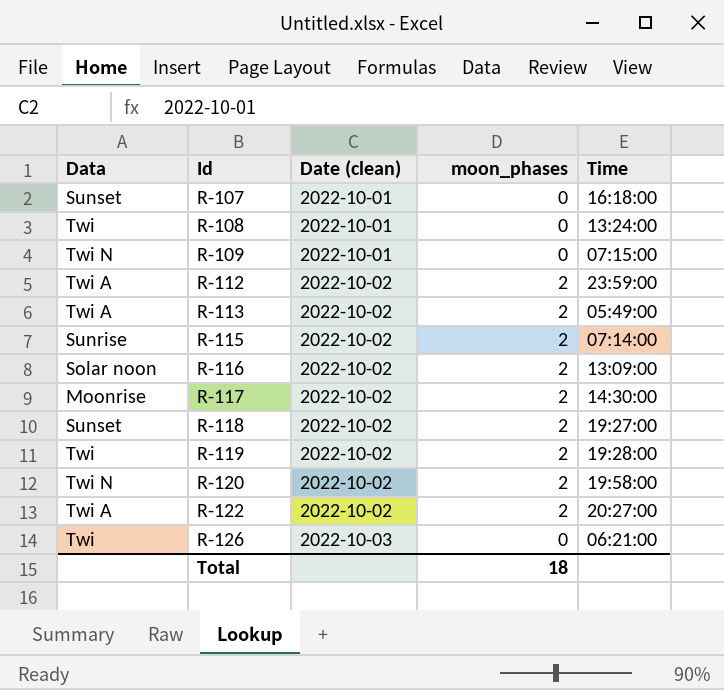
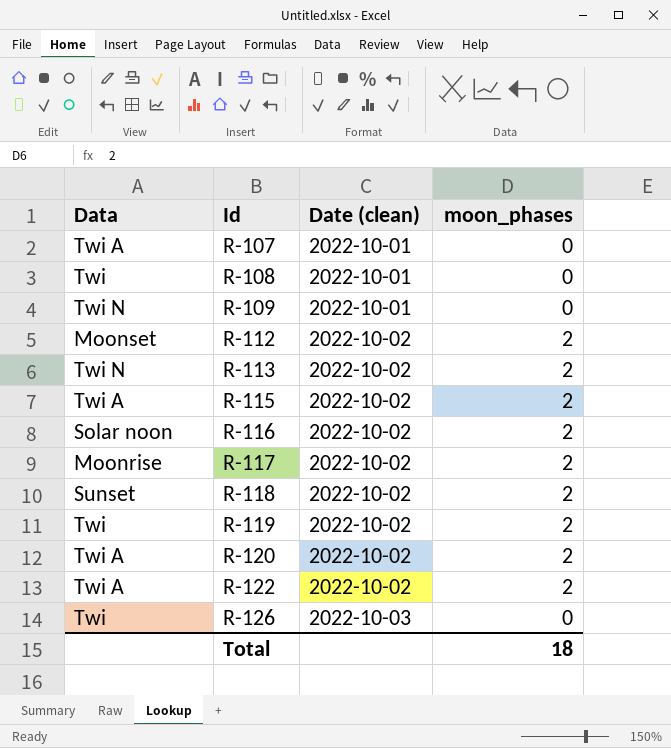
column Time | position: 5 -> none
R-107 | Data: Sunset -> Twi A
R-112 | Data: Twi A -> Moonset
R-113 | Data: Twi A -> Twi N
R-115 | Data: Sunrise -> Twi A
R-120 | Data: Twi N -> Twi A

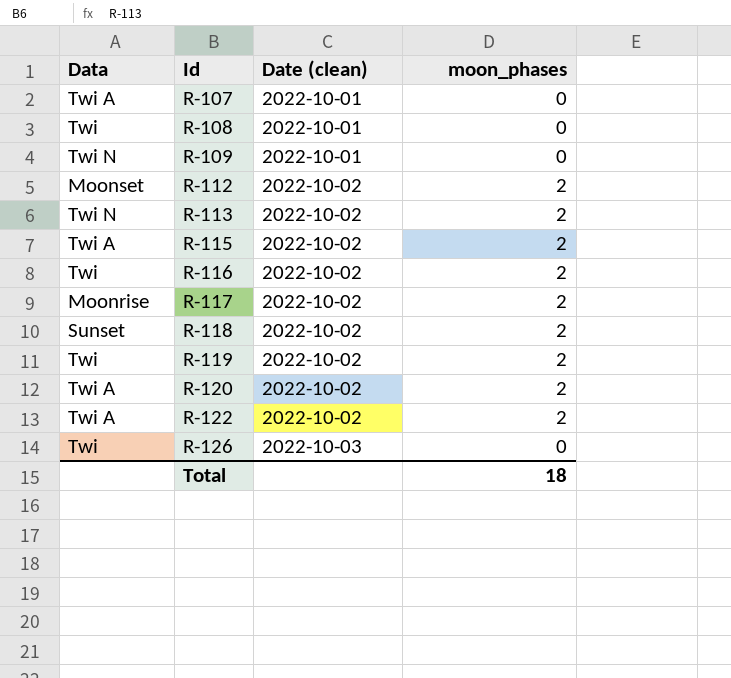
R-116 | Data: Solar noon -> Twi

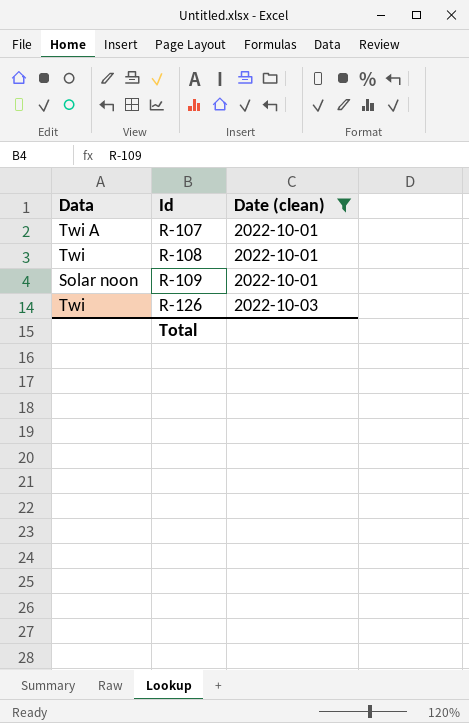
filter: none -> Date (clean) != 2022-10-02
column moon_phases | position: 4 -> none
R-109 | Data: Twi N -> Solar noon

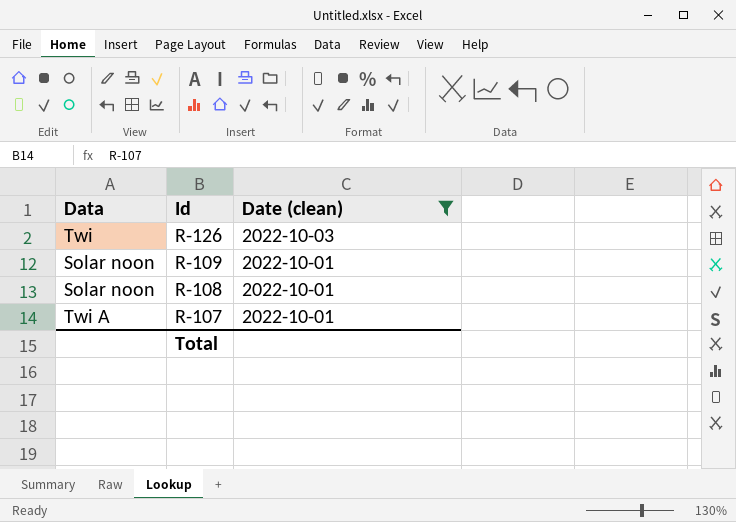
row order: Id ascending -> Id descending
R-108 | Data: Twi -> Solar noon

